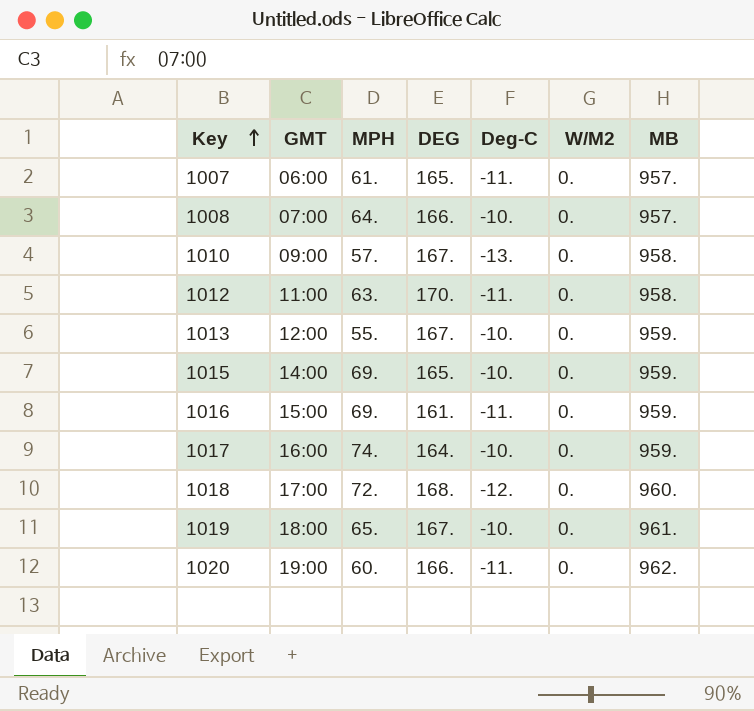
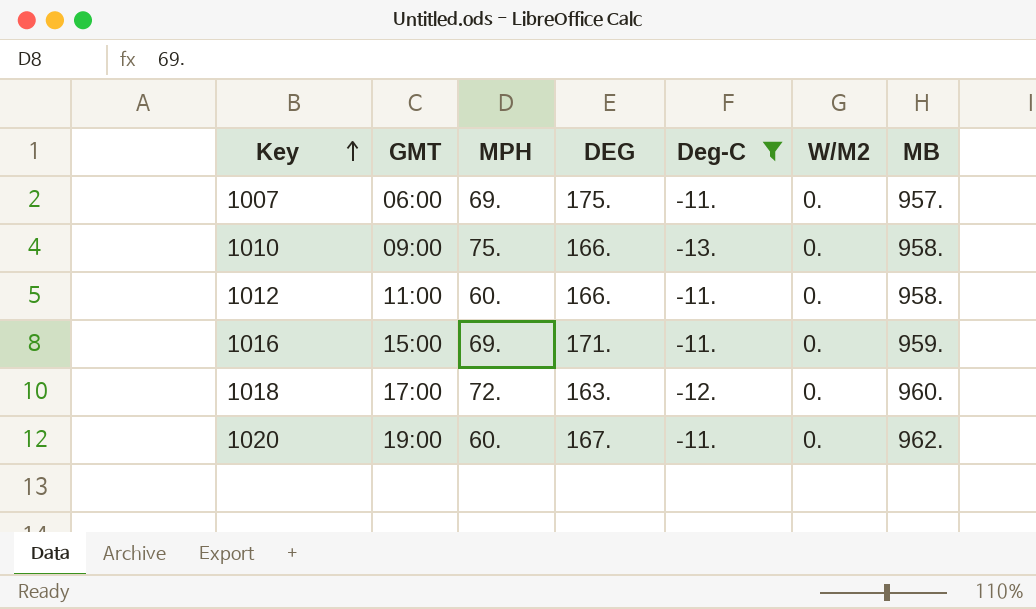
filter: none -> Deg-C != -10.
1007 | MPH: 61. -> 69.
1007 | DEG: 165. -> 175.
1010 | MPH: 57. -> 75.
1010 | DEG: 167. -> 166.
1012 | MPH: 63. -> 60.
1012 | DEG: 170. -> 166.
1016 | DEG: 161. -> 171.
1018 | DEG: 168. -> 163.
1020 | DEG: 166. -> 167.

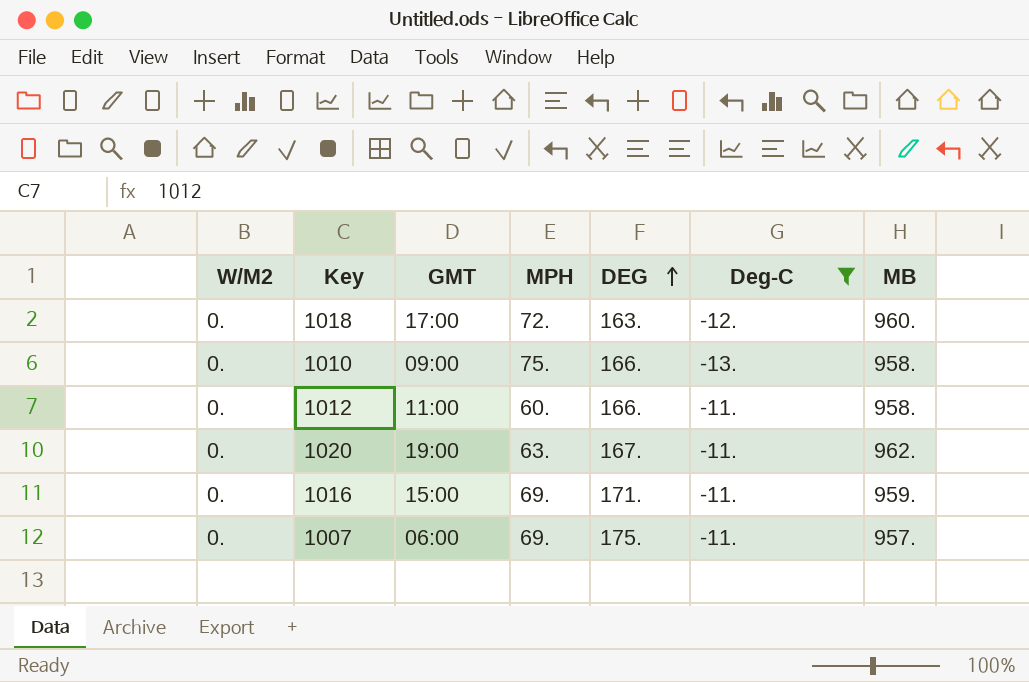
row order: Key ascending -> DEG ascending
column W/M2 | position: 6 -> 1
1020 | MPH: 60. -> 63.

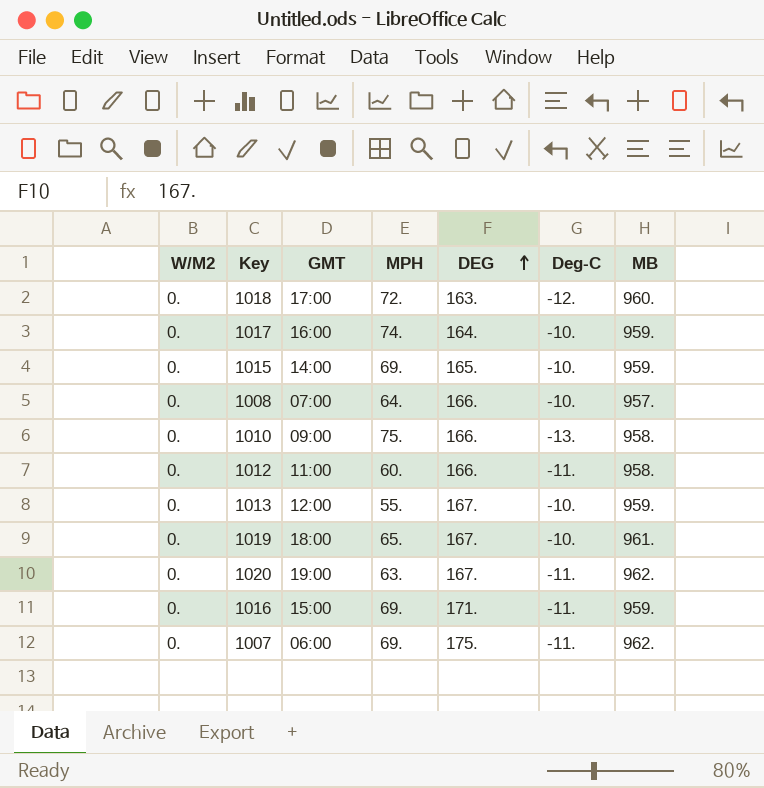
filter: Deg-C != -10. -> none
1007 | MB: 957. -> 962.

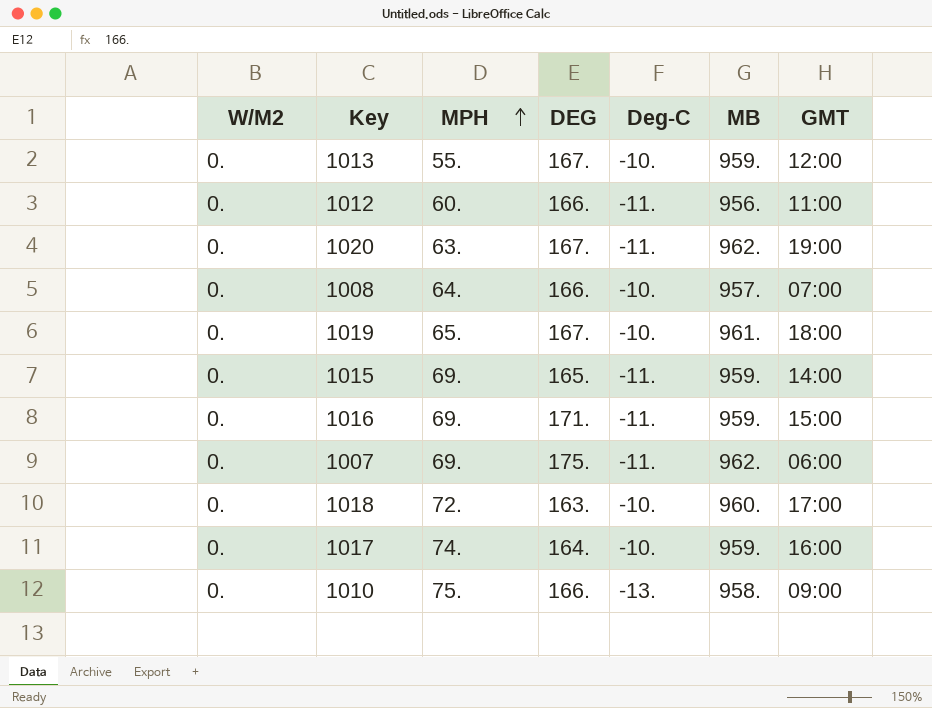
row order: DEG ascending -> MPH ascending
column GMT | position: 3 -> 7
1012 | MB: 958. -> 956.
1015 | Deg-C: -10. -> -11.
1018 | Deg-C: -12. -> -10.

